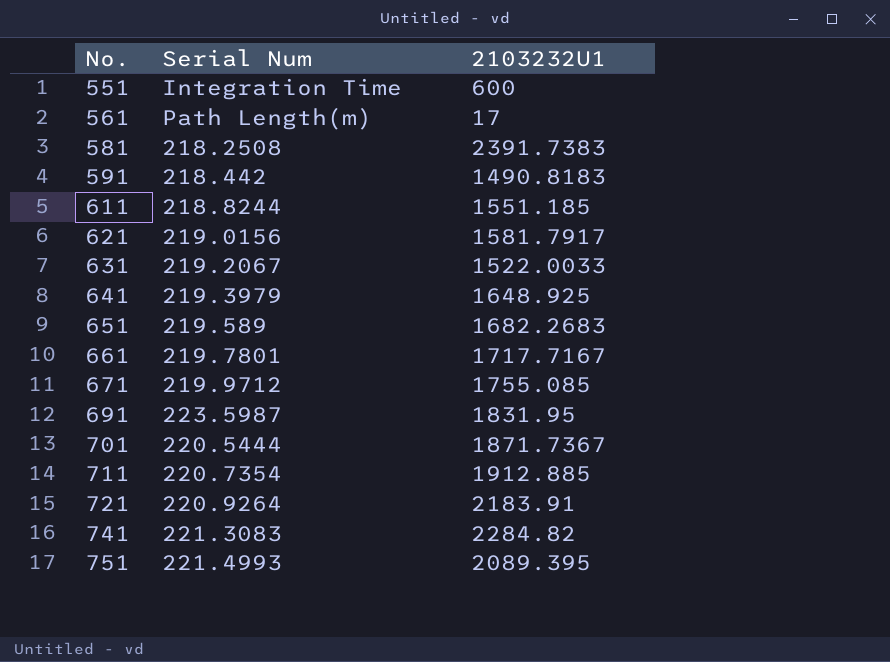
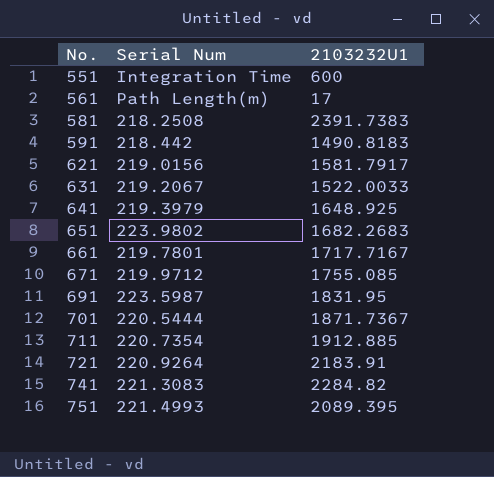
row 611: 218.8244 | 1551.185 -> none
651 | Serial Num: 219.589 -> 223.9802

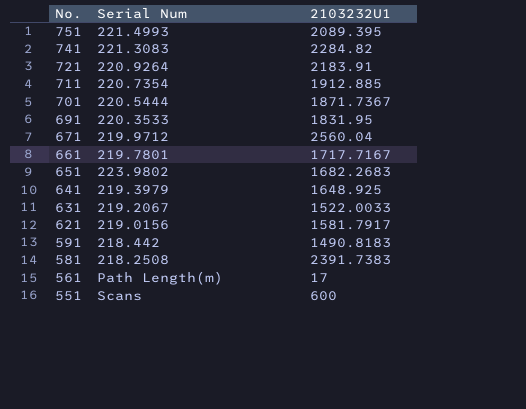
row order: No. ascending -> No. descending
691 | Serial Num: 223.5987 -> 220.3533
671 | 2103232U1: 1755.085 -> 2560.04
551 | Serial Num: Integration Time -> Scans

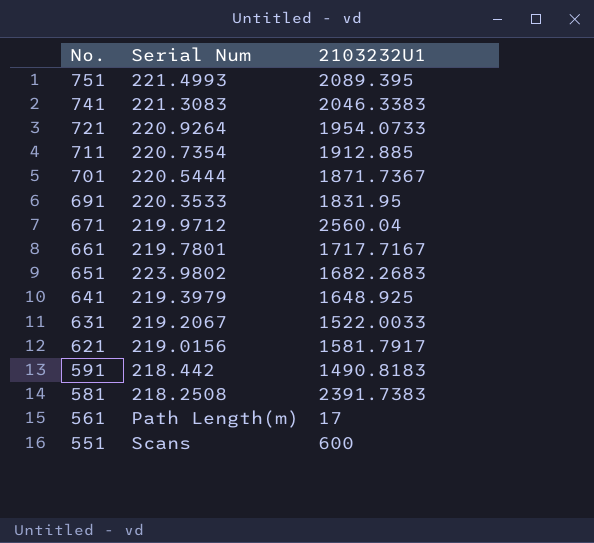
741 | 2103232U1: 2284.82 -> 2046.3383
721 | 2103232U1: 2183.91 -> 1954.0733

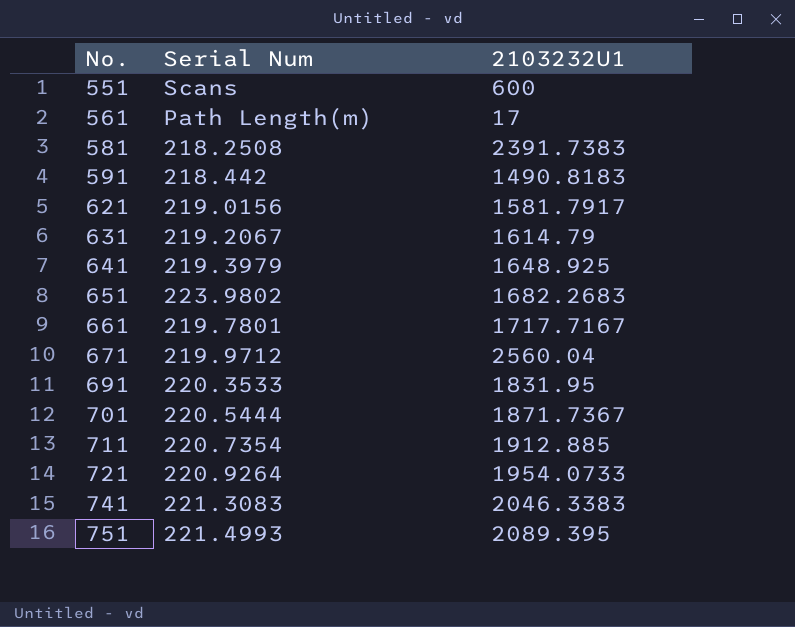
row order: No. descending -> No. ascending
631 | 2103232U1: 1522.0033 -> 1614.79

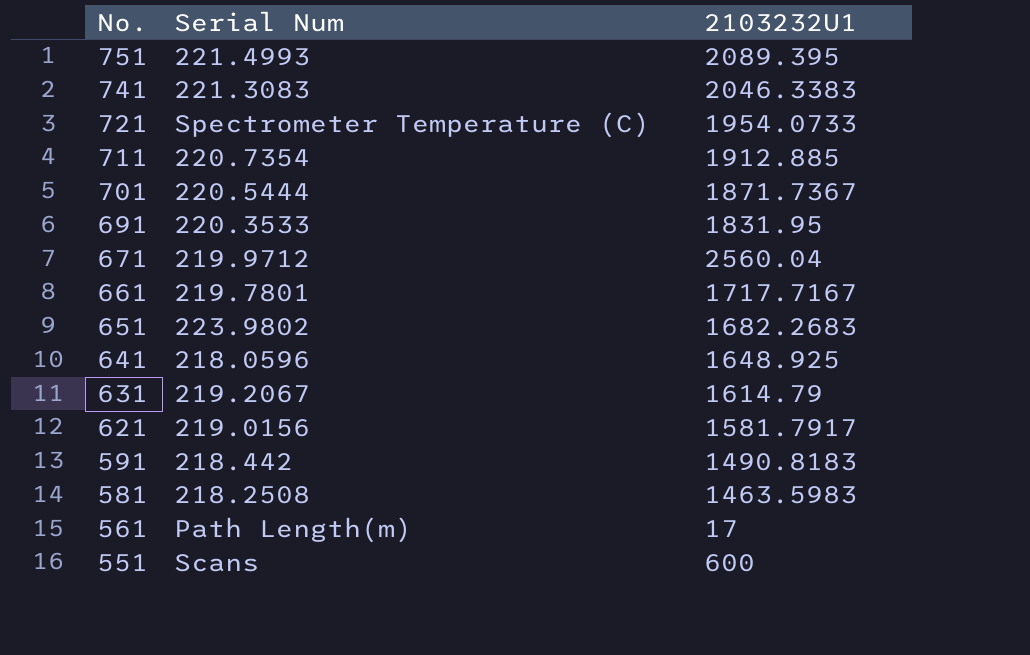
row order: No. ascending -> No. descending
721 | Serial Num: 220.9264 -> Spectrometer Temperature (C)
641 | Serial Num: 219.3979 -> 218.0596
581 | 2103232U1: 2391.7383 -> 1463.5983

